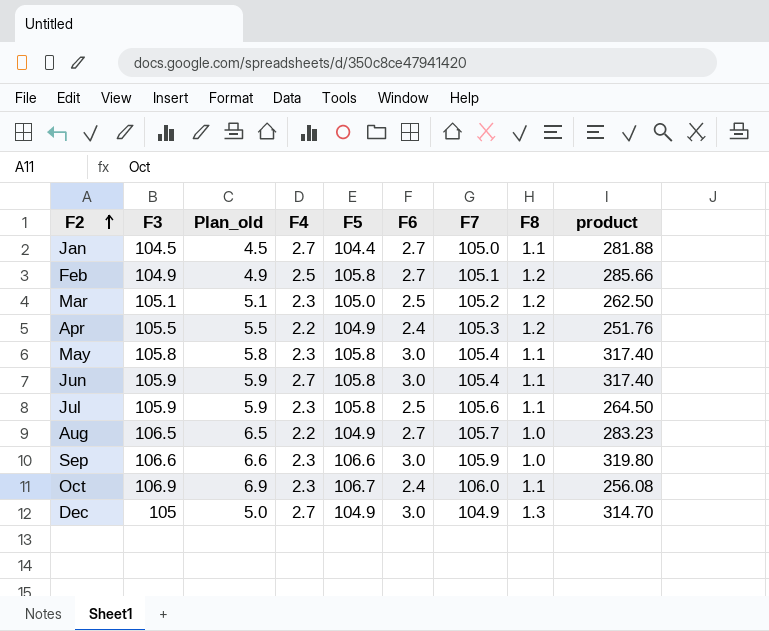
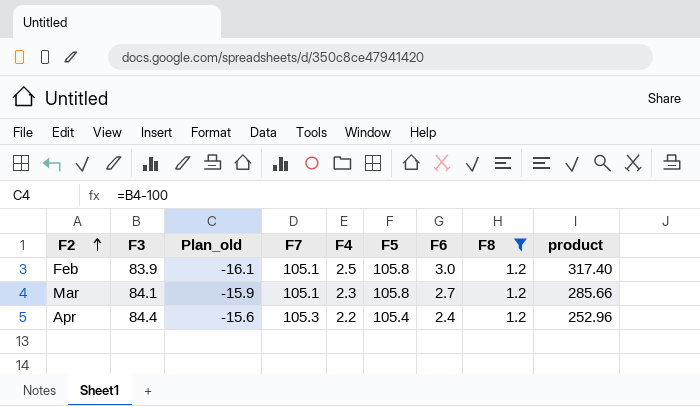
filter: none -> F8 = 1.2
column F7 | position: 7 -> 4
Feb | F3: 104.9 -> 83.9
Feb | Plan_old: 4.9 -> -16.1
Feb | F6: 2.7 -> 3.0
Feb | product: 285.66 -> 317.40
Mar | F3: 105.1 -> 84.1
Mar | Plan_old: 5.1 -> -15.9
Mar | F7: 105.2 -> 105.1
Mar | F5: 105.0 -> 105.8
Mar | F6: 2.5 -> 2.7
Mar | product: 262.50 -> 285.66
Apr | F3: 105.5 -> 84.4
Apr | Plan_old: 5.5 -> -15.6
Apr | F5: 104.9 -> 105.4
Apr | product: 251.76 -> 252.96

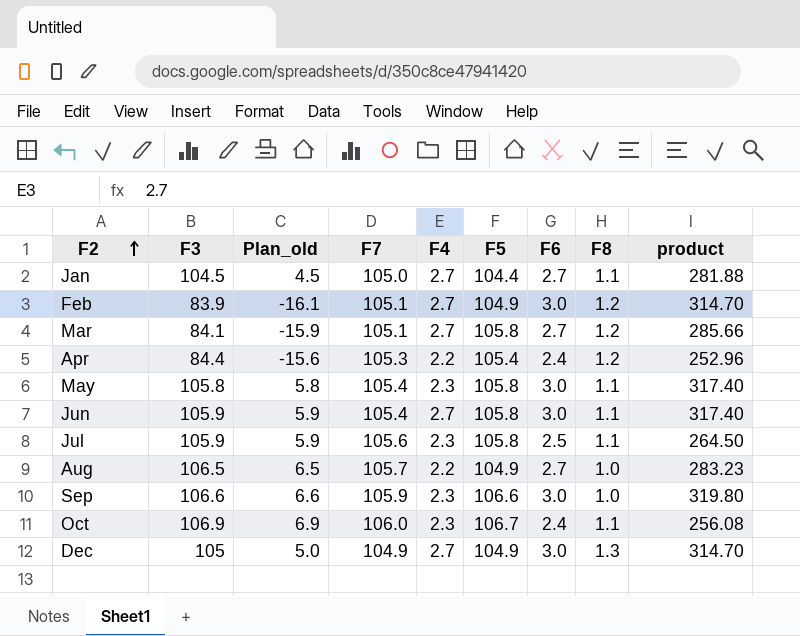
filter: F8 = 1.2 -> none
Feb | F4: 2.5 -> 2.7
Feb | F5: 105.8 -> 104.9
Feb | product: 317.40 -> 314.70
Mar | F4: 2.3 -> 2.7

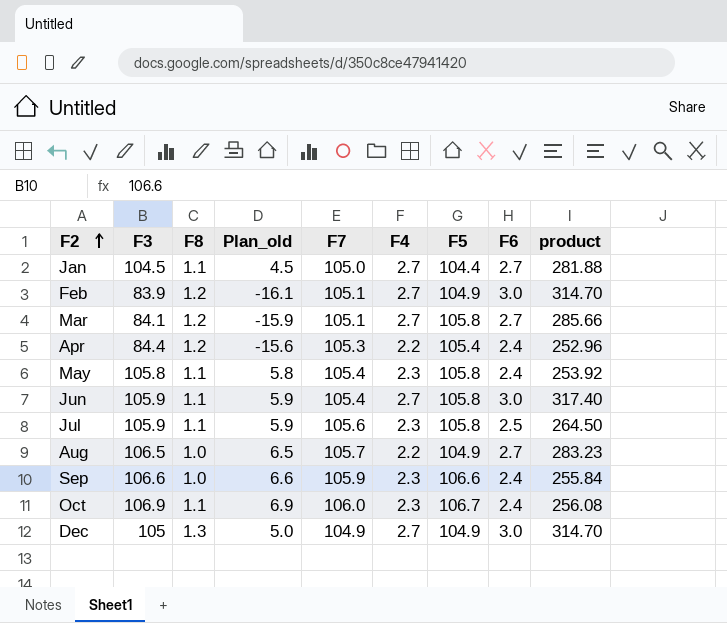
column F8 | position: 8 -> 3
May | F6: 3.0 -> 2.4
May | product: 317.40 -> 253.92
Sep | F6: 3.0 -> 2.4
Sep | product: 319.80 -> 255.84

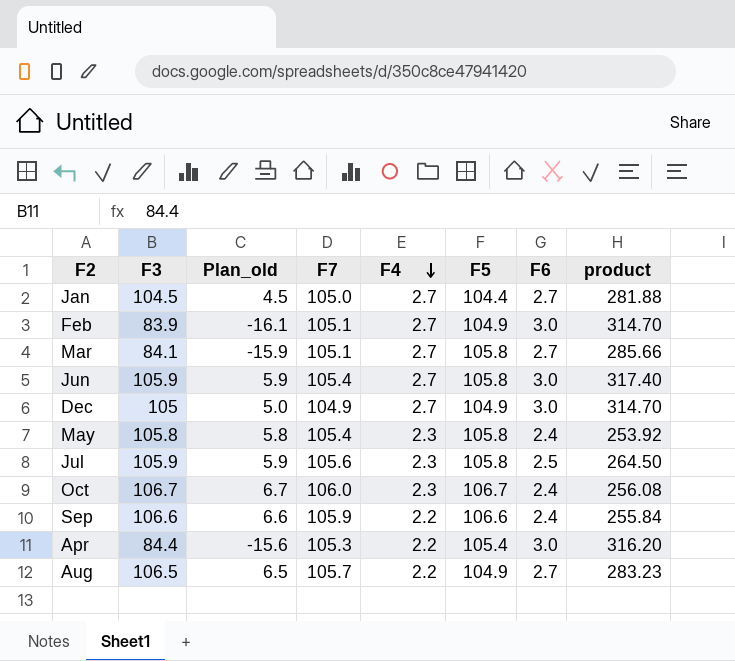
row order: F2 ascending -> F4 descending
column F8 | position: 3 -> none
Oct | F3: 106.9 -> 106.7
Oct | Plan_old: 6.9 -> 6.7
Sep | F4: 2.3 -> 2.2
Apr | F6: 2.4 -> 3.0
Apr | product: 252.96 -> 316.20

